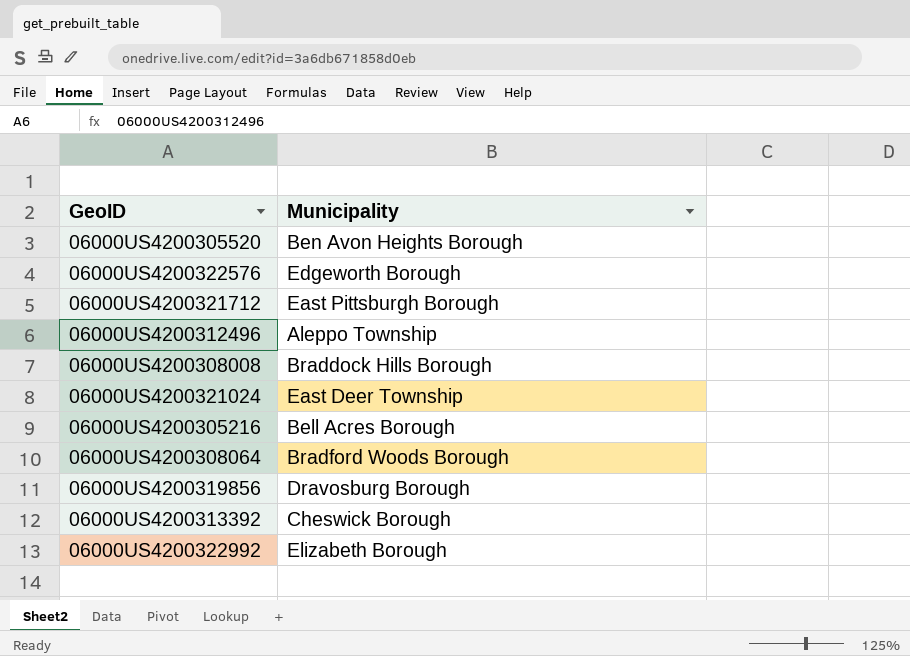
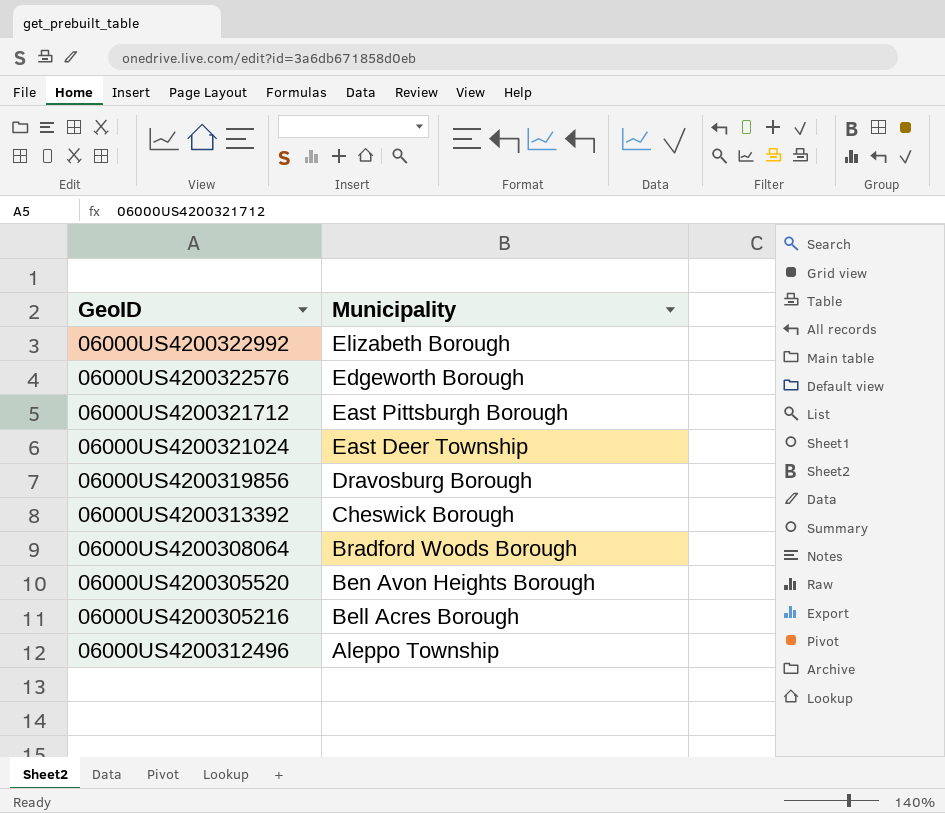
row order: none -> Municipality descending
row 06000US4200308008: Braddock Hills Borough -> none

